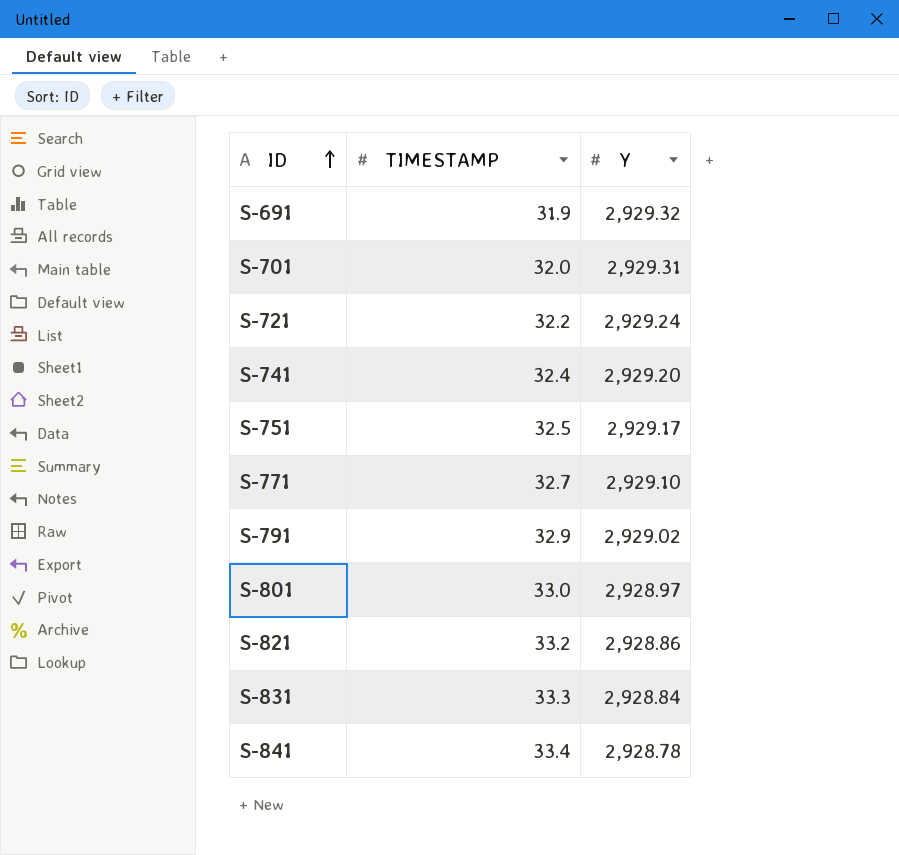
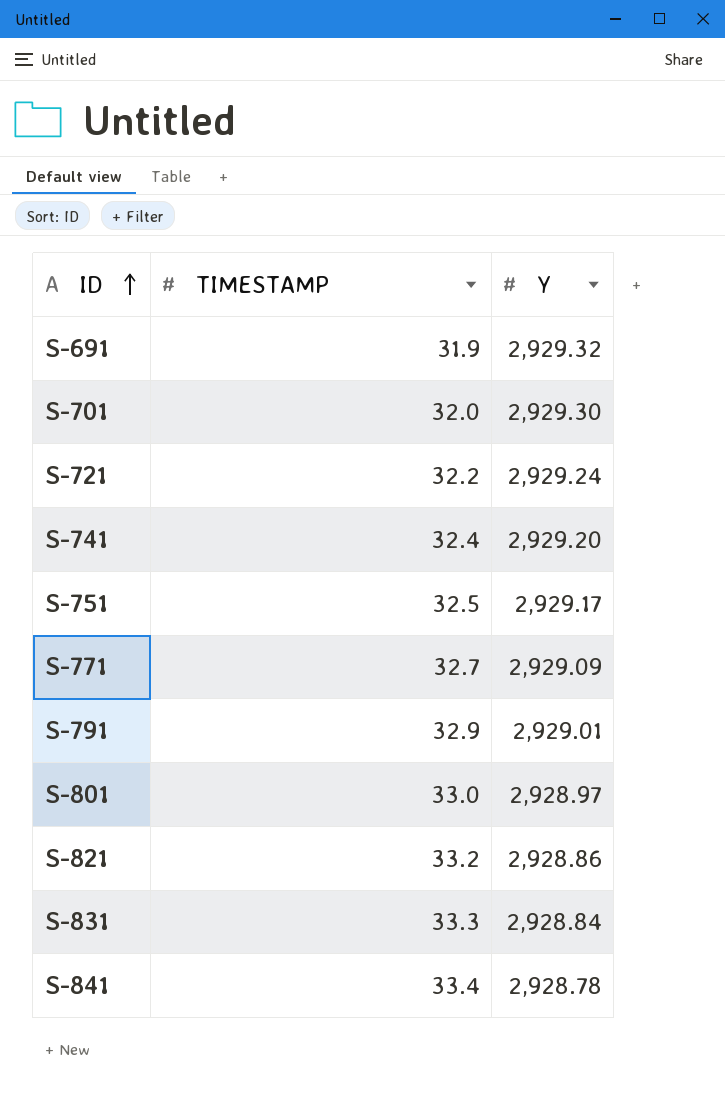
S-701 | Y: 2,929.31 -> 2,929.30
S-771 | Y: 2,929.10 -> 2,929.09
S-791 | Y: 2,929.02 -> 2,929.01

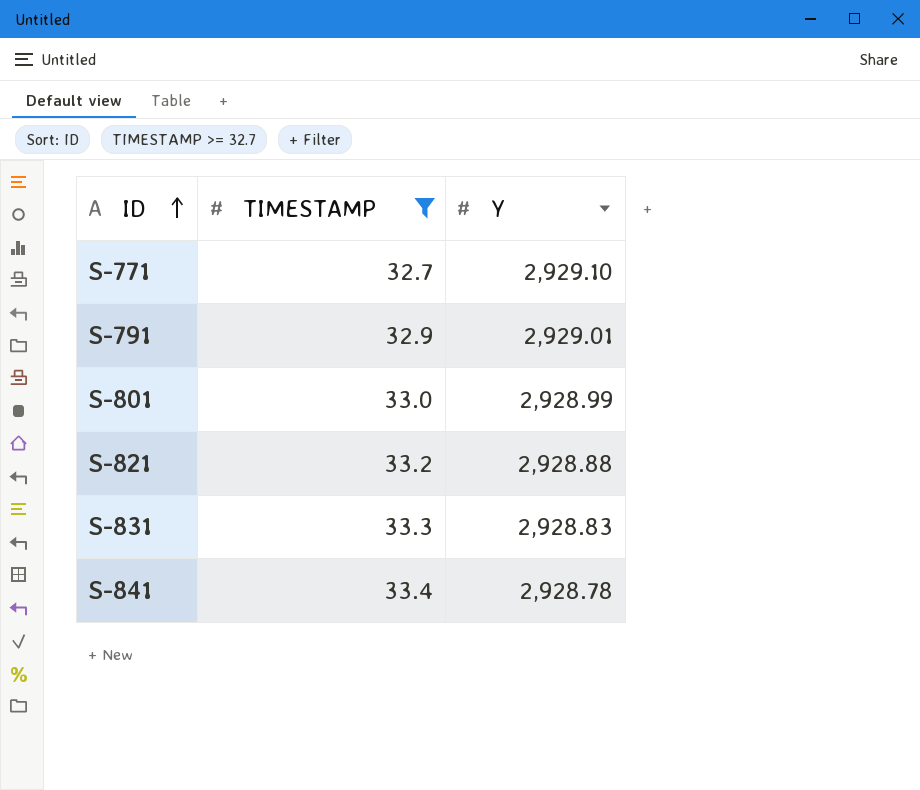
filter: none -> TIMESTAMP >= 32.7
S-771 | Y: 2,929.09 -> 2,929.10
S-801 | Y: 2,928.97 -> 2,928.99
S-821 | Y: 2,928.86 -> 2,928.88
S-831 | Y: 2,928.84 -> 2,928.83

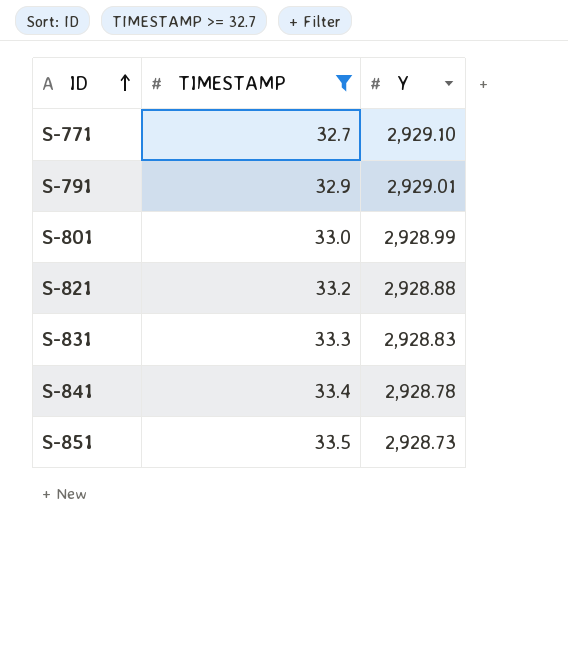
row S-851: none -> 33.5 | 2,928.73

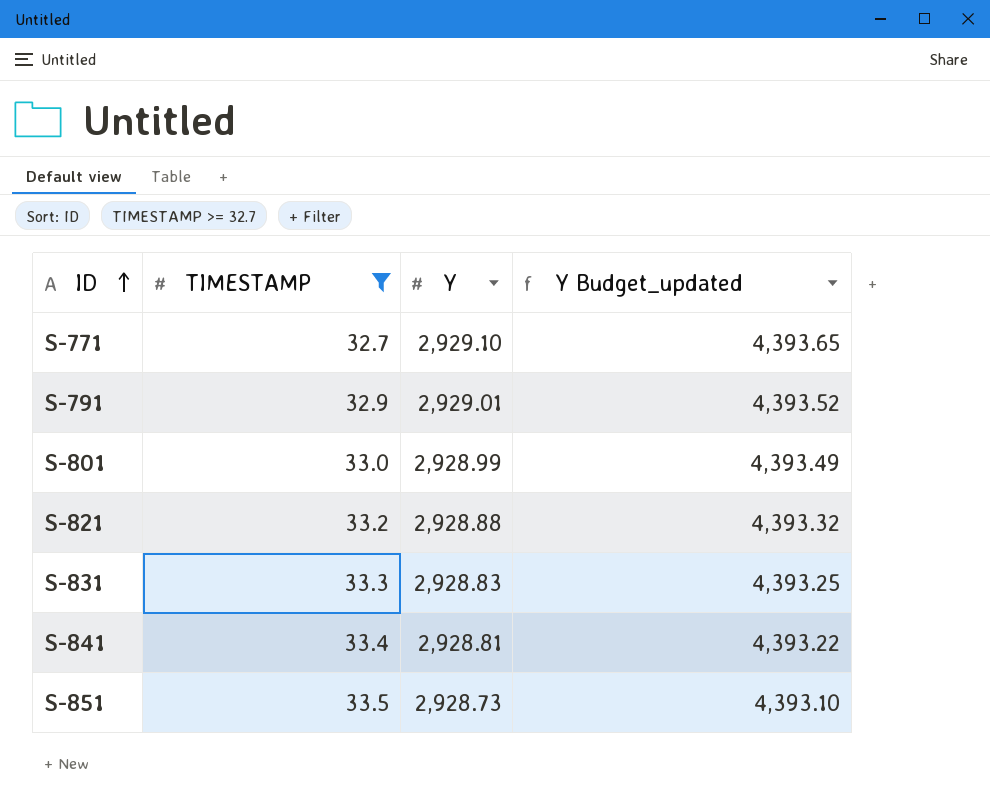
column Y Budget_updated | formula: none -> [Y] * 1.5
S-841 | Y: 2,928.78 -> 2,928.81

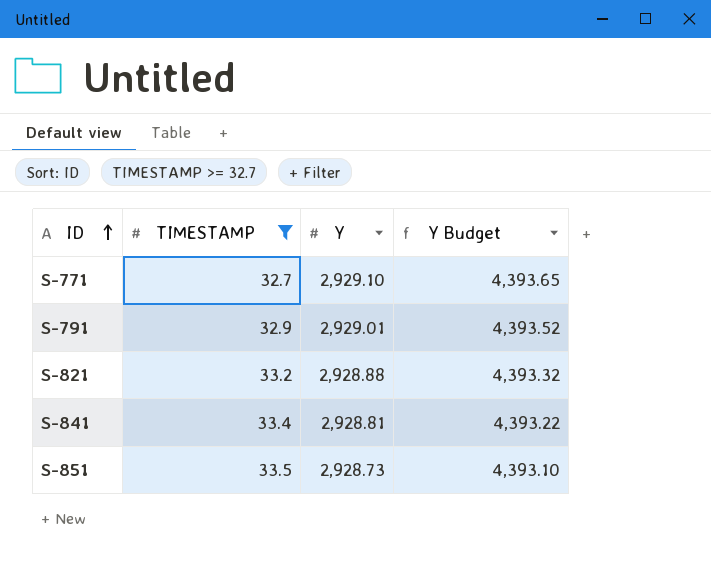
column name: Y Budget_updated -> Y Budget
row S-801: 33.0 | 2,928.99 | 4,393.49 -> none
row S-831: 33.3 | 2,928.83 | 4,393.25 -> none

